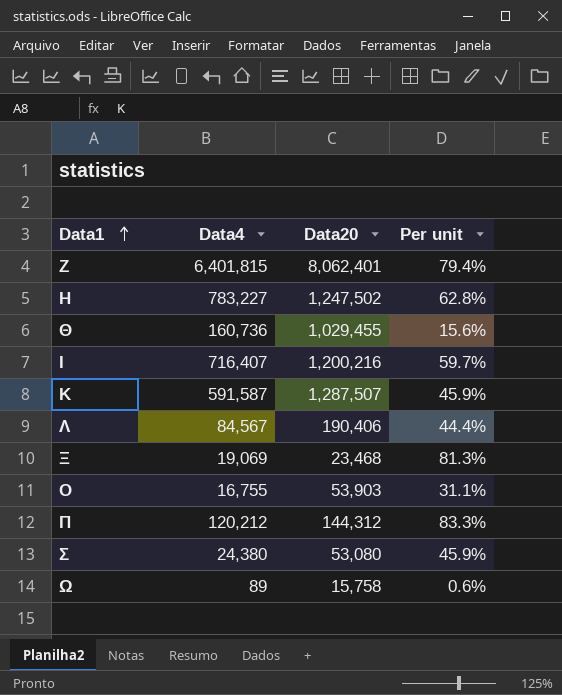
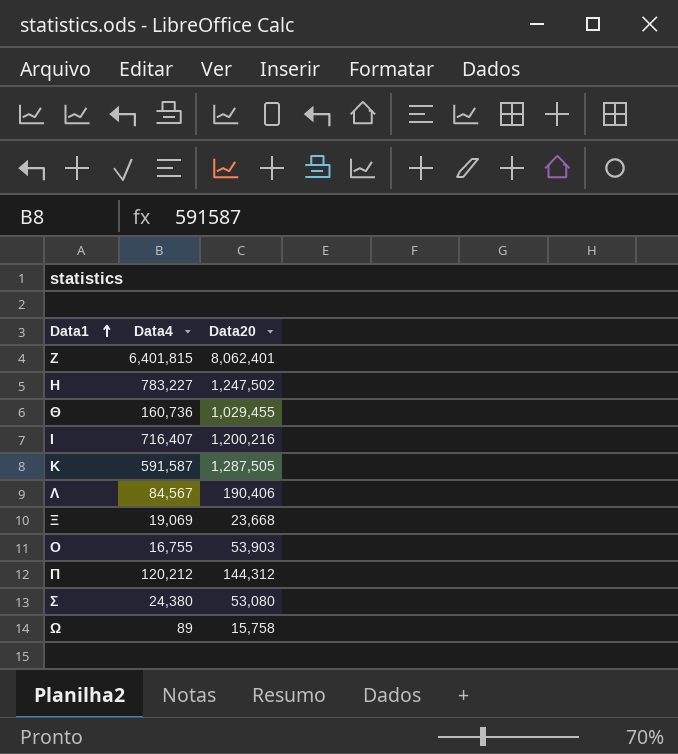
column Per unit | formula: [Data4] / [Data20] -> none
Κ | Data20: 1,287,507 -> 1,287,505
Ξ | Data20: 23,468 -> 23,668

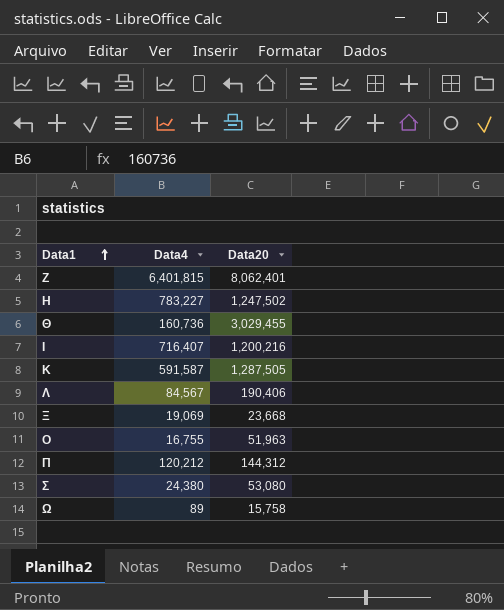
Θ | Data20: 1,029,455 -> 3,029,455
Ο | Data20: 53,903 -> 51,963

